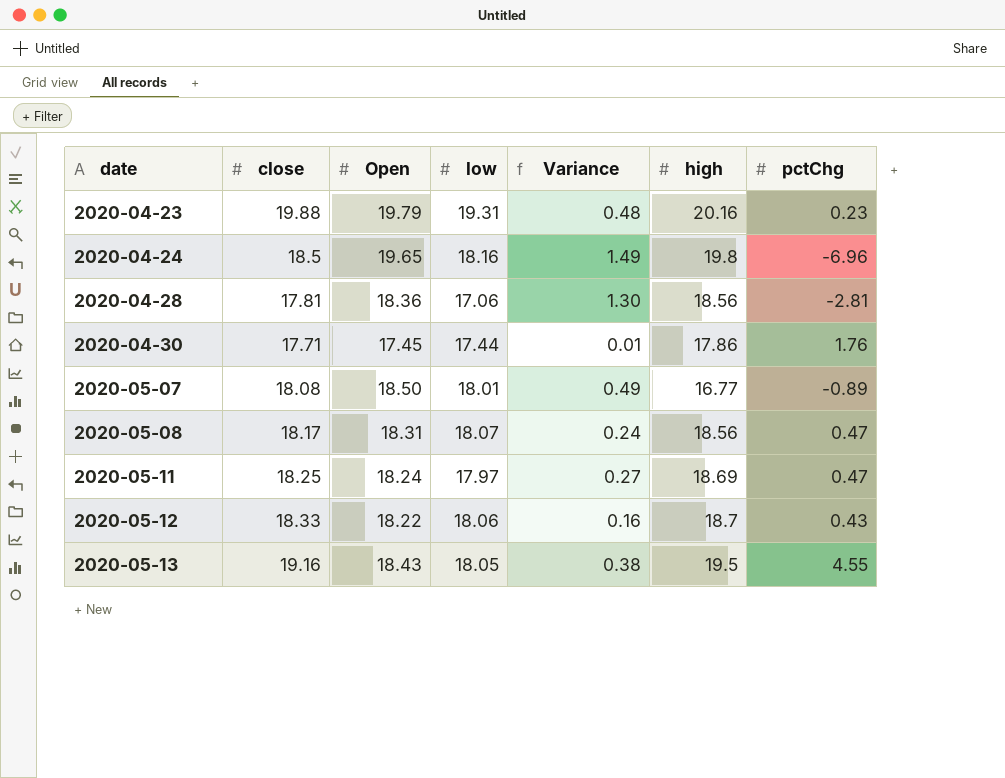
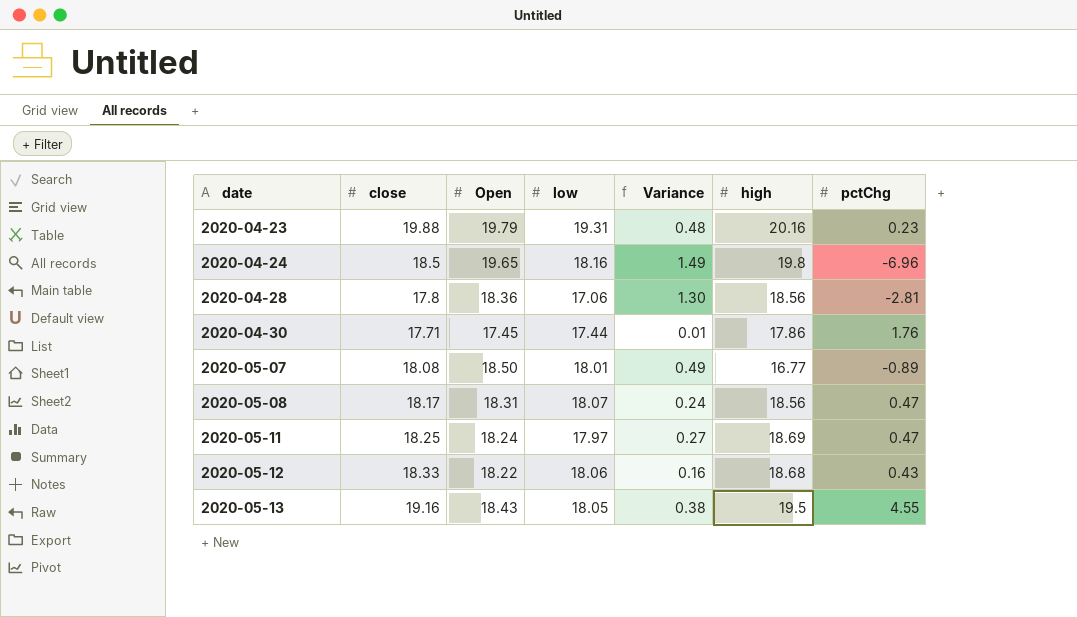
2020-04-28 | close: 17.81 -> 17.8
2020-05-12 | high: 18.7 -> 18.68

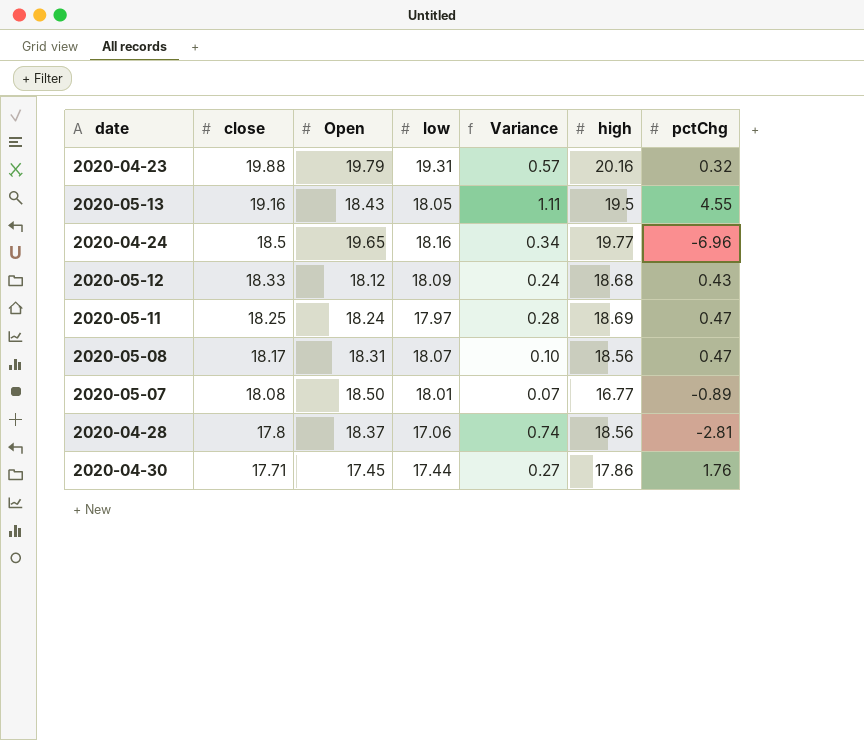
row order: date ascending -> close descending
column Variance | formula: [Open] - [low] -> [close] - [low]
2020-04-23 | pctChg: 0.23 -> 0.32
2020-04-24 | high: 19.8 -> 19.77
2020-05-12 | Open: 18.22 -> 18.12
2020-05-12 | low: 18.06 -> 18.09
2020-04-28 | Open: 18.36 -> 18.37

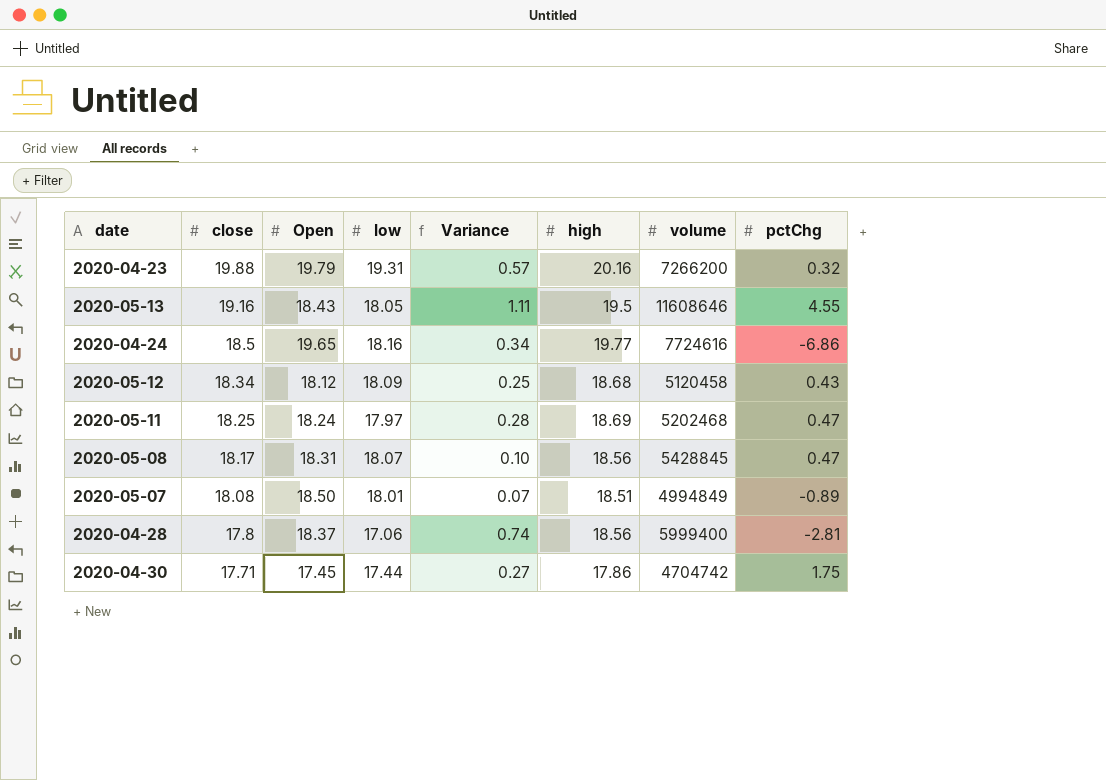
column volume | position: none -> 7
2020-04-24 | pctChg: -6.96 -> -6.86
2020-05-12 | close: 18.33 -> 18.34
2020-05-12 | Variance: 0.24 -> 0.25
2020-05-07 | high: 16.77 -> 18.51
2020-04-30 | pctChg: 1.76 -> 1.75

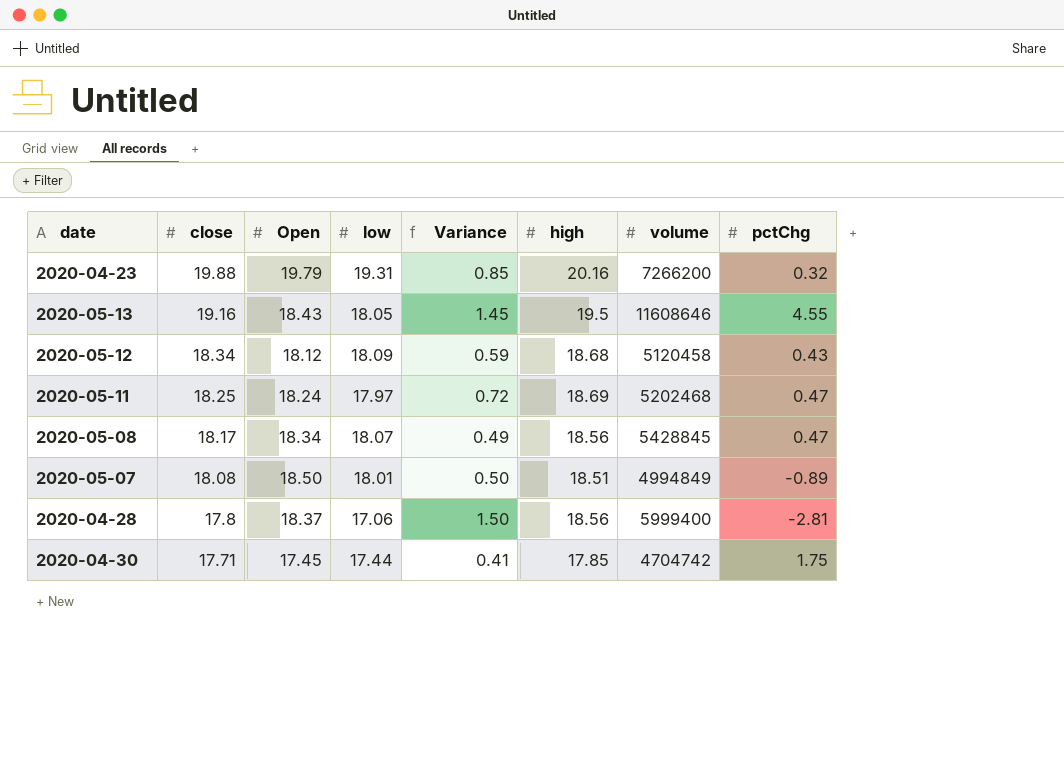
column Variance | formula: [close] - [low] -> [high] - [low]
row 2020-04-24: 18.5 | 19.65 | 18.16 | 0.34 | 19.77 | 7724616 | -6.86 -> none
2020-05-08 | Open: 18.31 -> 18.34
2020-04-30 | high: 17.86 -> 17.85

